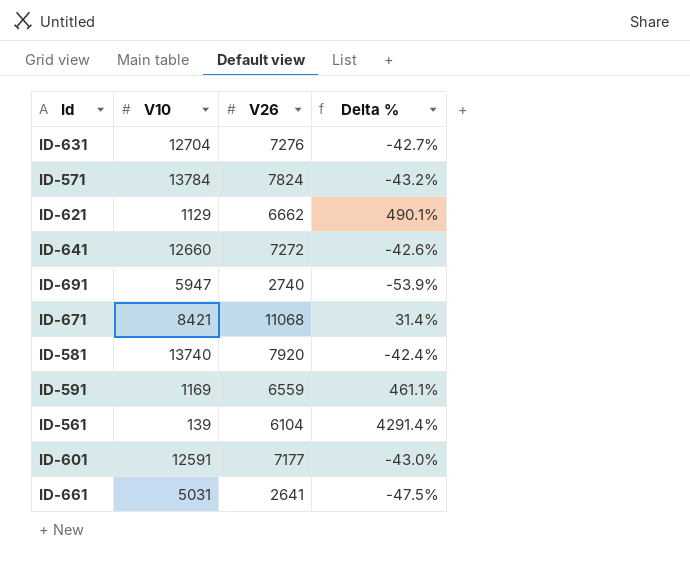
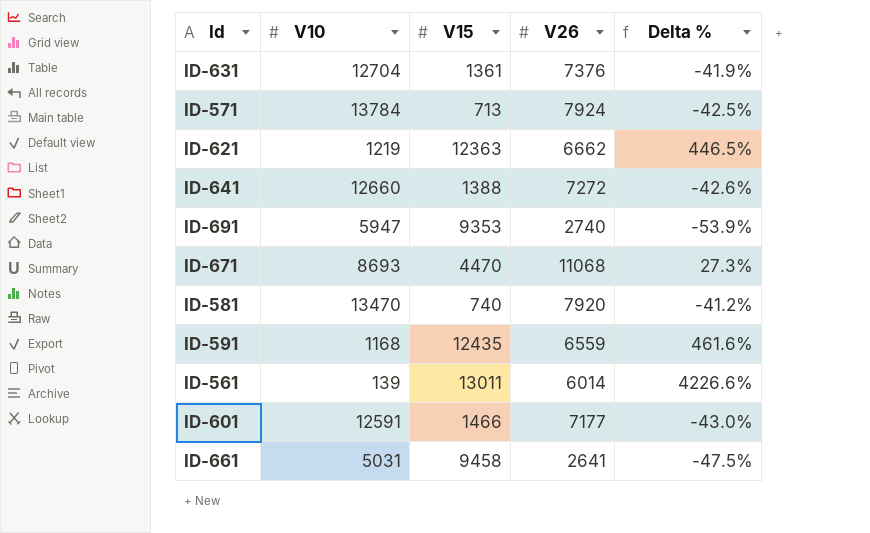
column V15 | position: none -> 3
ID-631 | V26: 7276 -> 7376
ID-631 | Delta %: -42.7% -> -41.9%
ID-571 | V26: 7824 -> 7924
ID-571 | Delta %: -43.2% -> -42.5%
ID-621 | V10: 1129 -> 1219
ID-621 | Delta %: 490.1% -> 446.5%
ID-671 | V10: 8421 -> 8693
ID-671 | Delta %: 31.4% -> 27.3%
ID-581 | V10: 13740 -> 13470
ID-581 | Delta %: -42.4% -> -41.2%
ID-591 | V10: 1169 -> 1168
ID-591 | Delta %: 461.1% -> 461.6%
ID-561 | V26: 6104 -> 6014
ID-561 | Delta %: 4291.4% -> 4226.6%

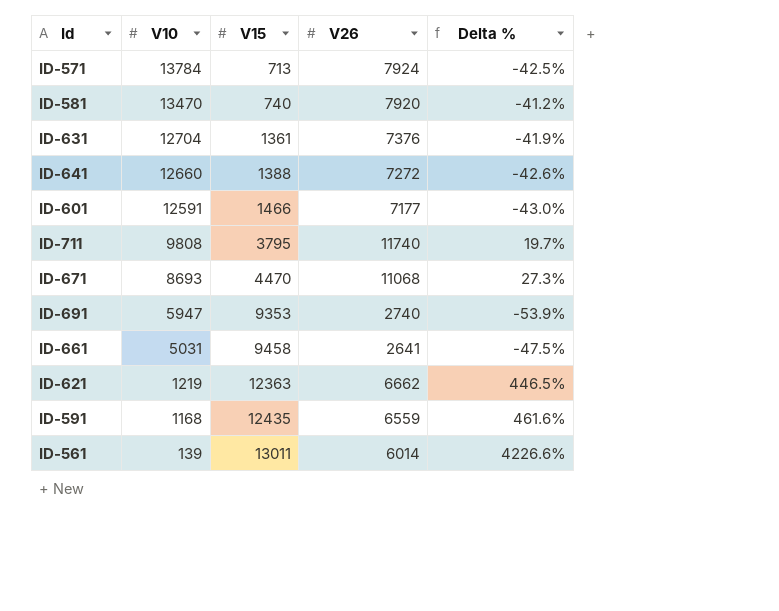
row order: none -> V10 descending
row ID-711: none -> 9808 | 3795 | 11740 | 19.7%

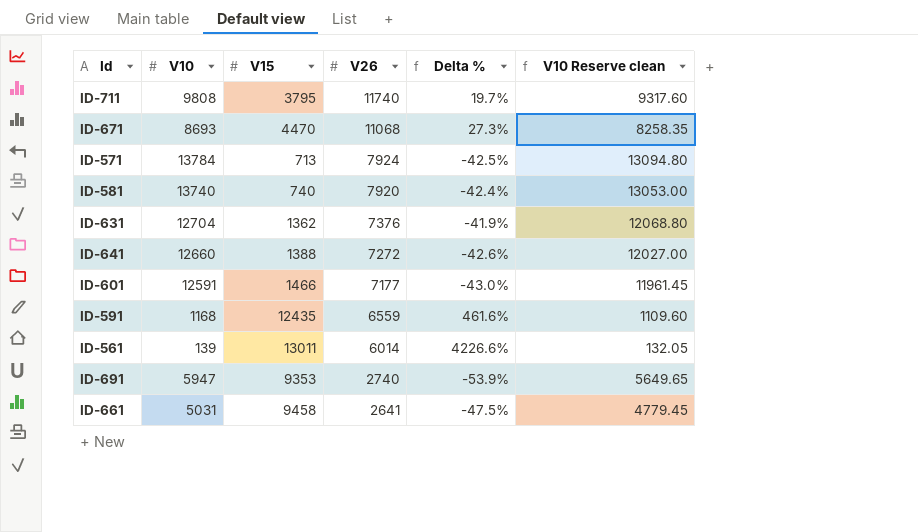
row order: V10 descending -> V26 descending
column V10 Reserve clean | formula: none -> [V10] * 0.95
row ID-621: 1219 | 12363 | 6662 | 446.5% -> none
ID-581 | V10: 13470 -> 13740
ID-581 | Delta %: -41.2% -> -42.4%
ID-631 | V15: 1361 -> 1362

